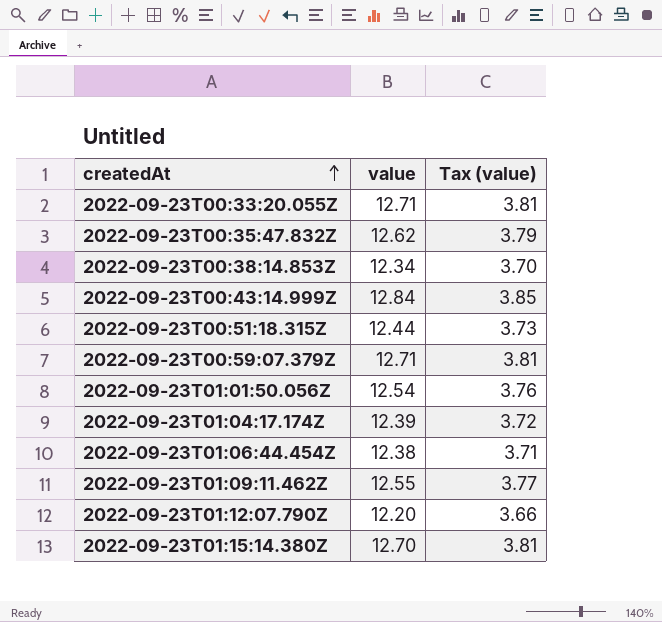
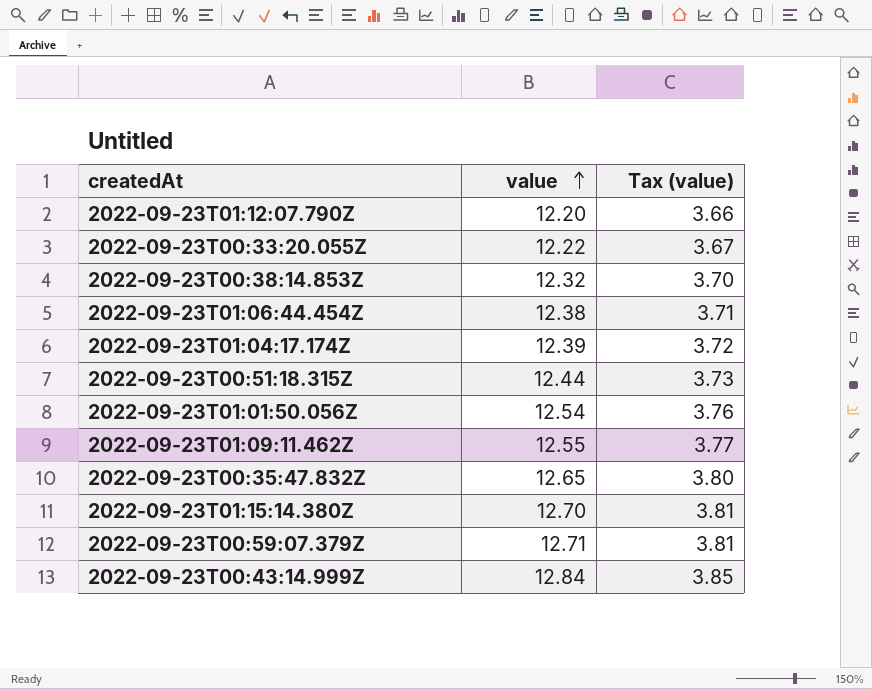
row order: createdAt ascending -> value ascending
2022-09-23T00:33:20.055Z | value: 12.71 -> 12.22
2022-09-23T00:33:20.055Z | Tax (value): 3.81 -> 3.67
2022-09-23T00:38:14.853Z | value: 12.34 -> 12.32
2022-09-23T00:35:47.832Z | value: 12.62 -> 12.65
2022-09-23T00:35:47.832Z | Tax (value): 3.79 -> 3.80

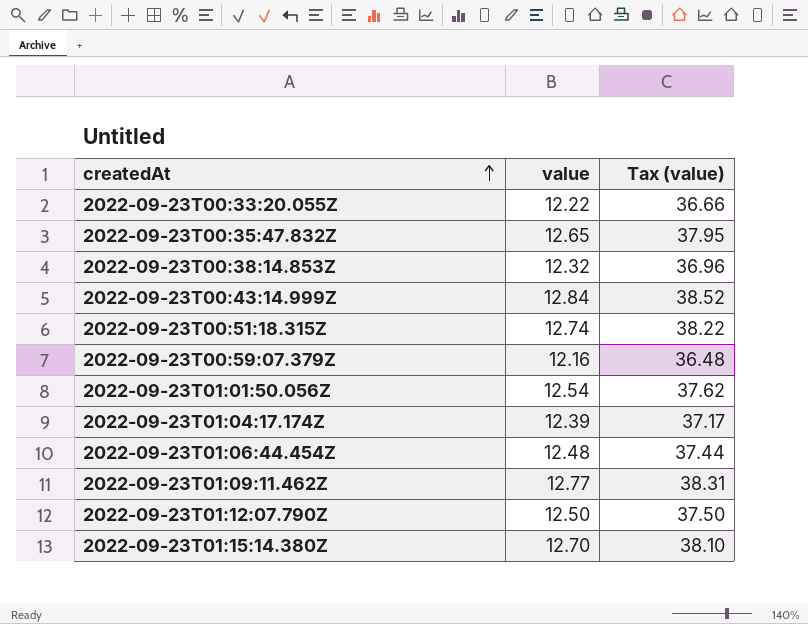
row order: value ascending -> createdAt ascending
column Tax (value) | formula: [value] * 0.3 -> [value] * 3
2022-09-23T00:51:18.315Z | value: 12.44 -> 12.74
2022-09-23T00:59:07.379Z | value: 12.71 -> 12.16
2022-09-23T01:06:44.454Z | value: 12.38 -> 12.48
2022-09-23T01:09:11.462Z | value: 12.55 -> 12.77
2022-09-23T01:12:07.790Z | value: 12.20 -> 12.50

